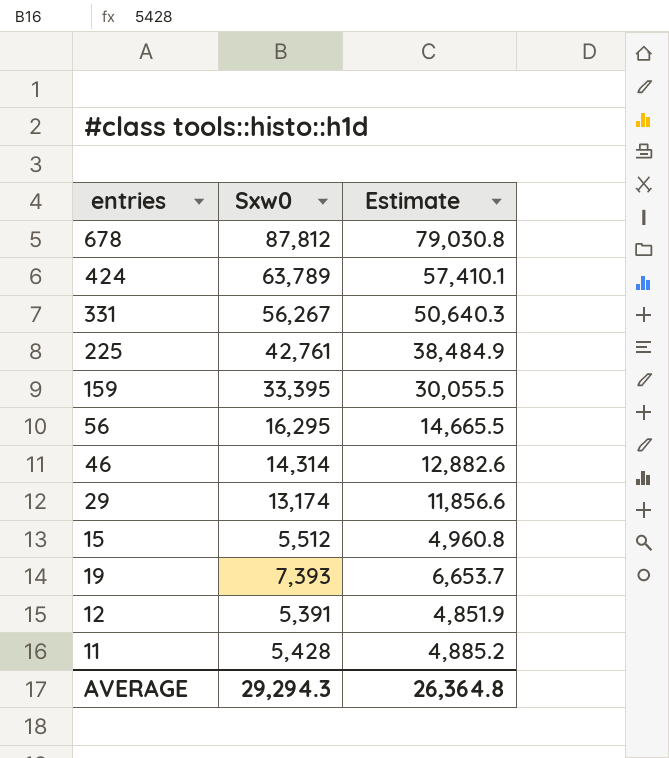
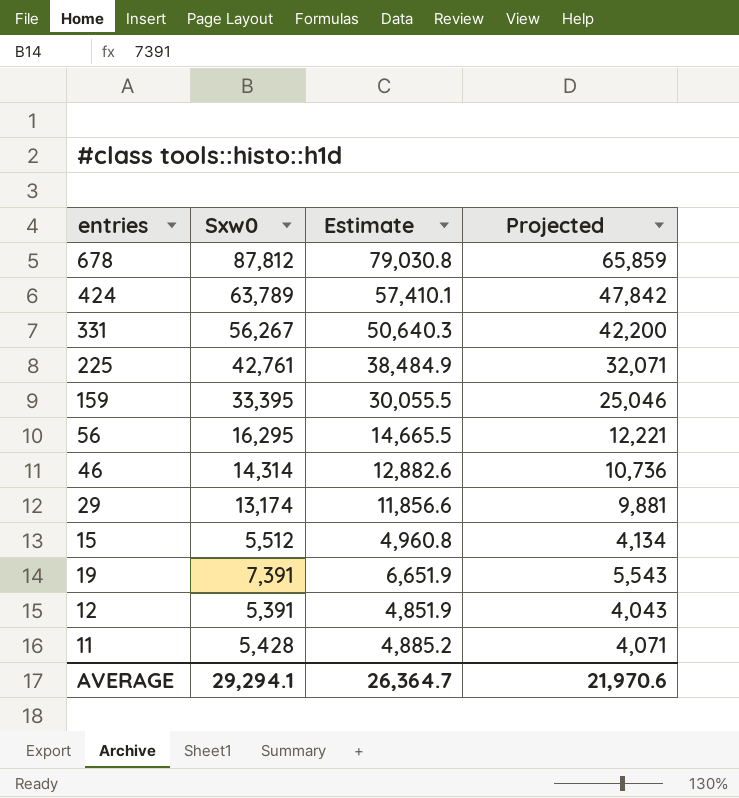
column Projected | formula: none -> [Sxw0] * 0.75
19 | Sxw0: 7,393 -> 7,391
19 | Estimate: 6,653.7 -> 6,651.9
AVERAGE | Sxw0: 29,294.3 -> 29,294.1
AVERAGE | Estimate: 26,364.8 -> 26,364.7

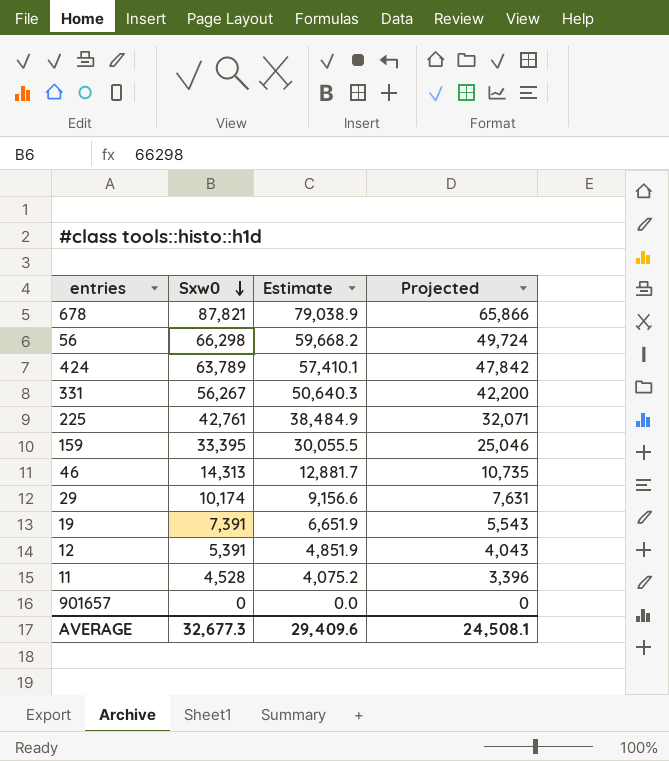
row order: none -> Sxw0 descending
row 15: 5,512 | 4,960.8 | 4,134 -> none
678 | Sxw0: 87,812 -> 87,821
678 | Estimate: 79,030.8 -> 79,038.9
678 | Projected: 65,859 -> 65,866
56 | Sxw0: 16,295 -> 66,298
56 | Estimate: 14,665.5 -> 59,668.2
56 | Projected: 12,221 -> 49,724
46 | Sxw0: 14,314 -> 14,313
46 | Estimate: 12,882.6 -> 12,881.7
46 | Projected: 10,736 -> 10,735
29 | Sxw0: 13,174 -> 10,174
29 | Estimate: 11,856.6 -> 9,156.6
29 | Projected: 9,881 -> 7,631
11 | Sxw0: 5,428 -> 4,528
11 | Estimate: 4,885.2 -> 4,075.2
11 | Projected: 4,071 -> 3,396
row 901657: none -> 0 | 0.0 | 0
AVERAGE | Sxw0: 29,294.1 -> 32,677.3
AVERAGE | Estimate: 26,364.7 -> 29,409.6
AVERAGE | Projected: 21,970.6 -> 24,508.1

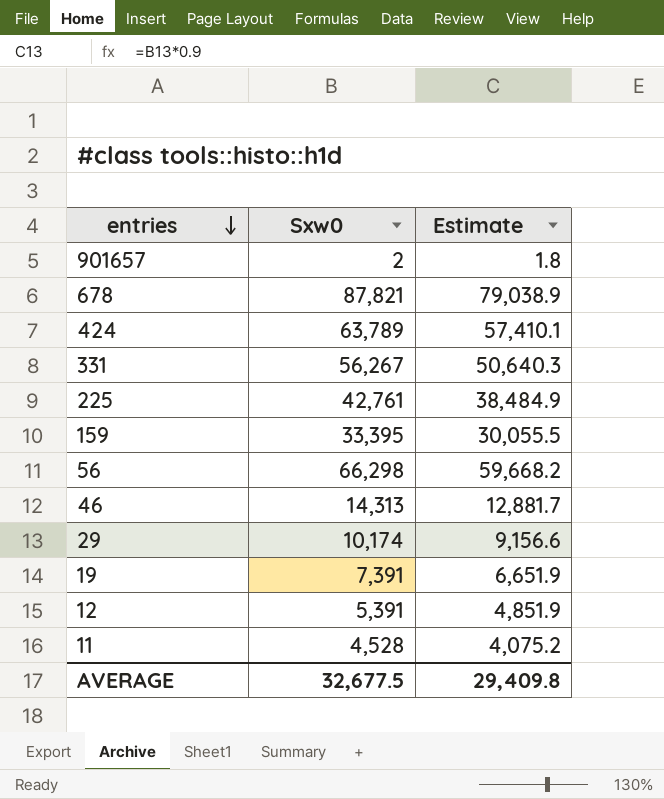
row order: Sxw0 descending -> entries descending
column Projected | formula: [Sxw0] * 0.75 -> none
901657 | Sxw0: 0 -> 2
901657 | Estimate: 0.0 -> 1.8
AVERAGE | Sxw0: 32,677.3 -> 32,677.5
AVERAGE | Estimate: 29,409.6 -> 29,409.8

